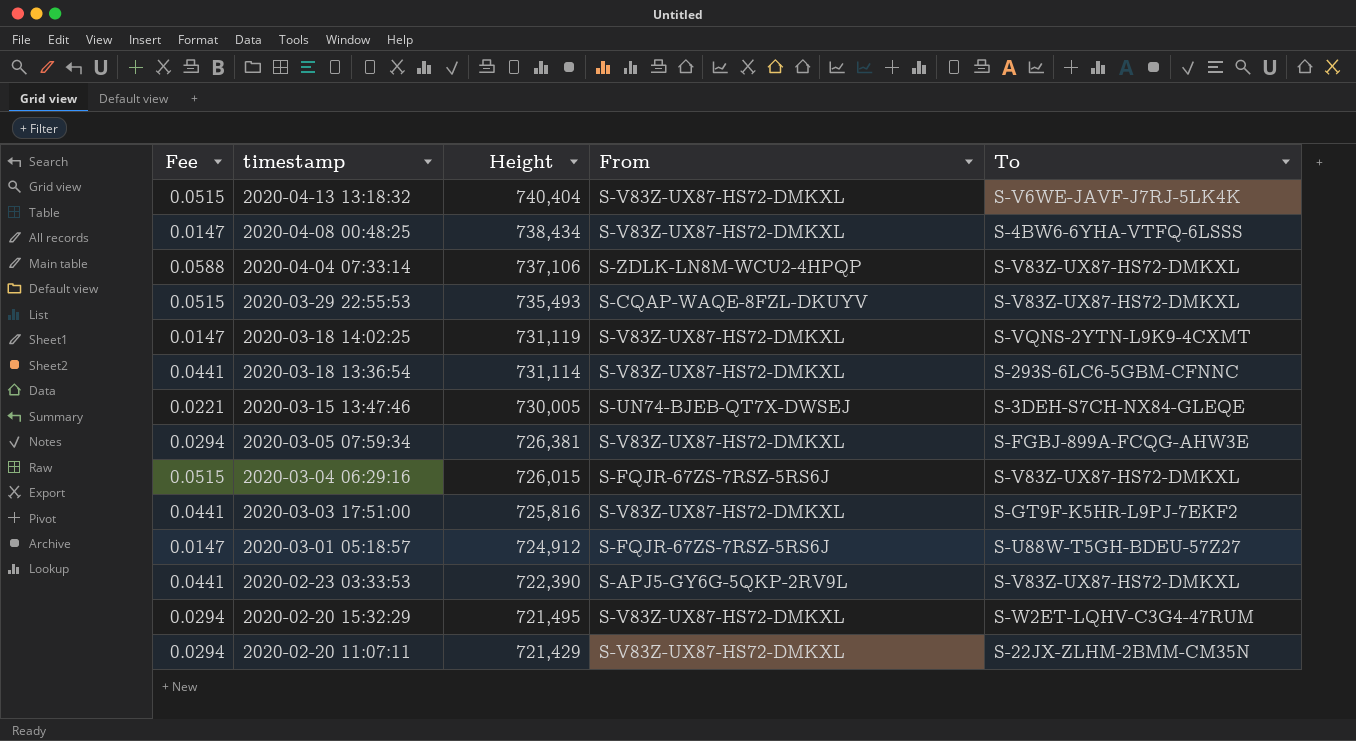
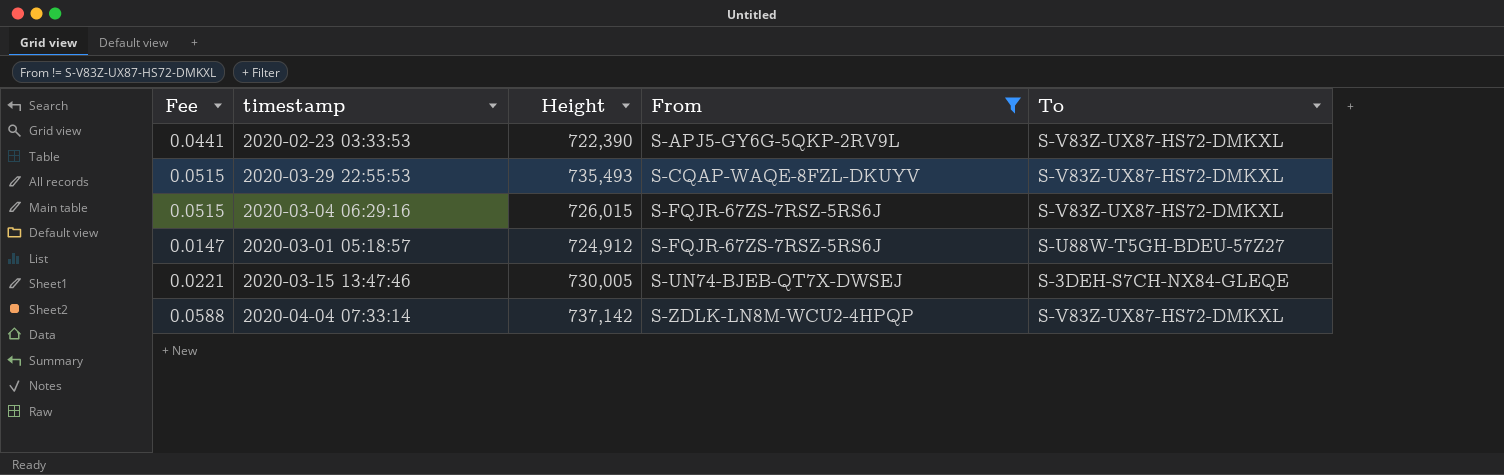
filter: none -> From != S-V83Z-UX87-HS72-DMKXL
row order: timestamp descending -> From ascending
2020-04-04 07:33:14 | Height: 737,106 -> 737,142

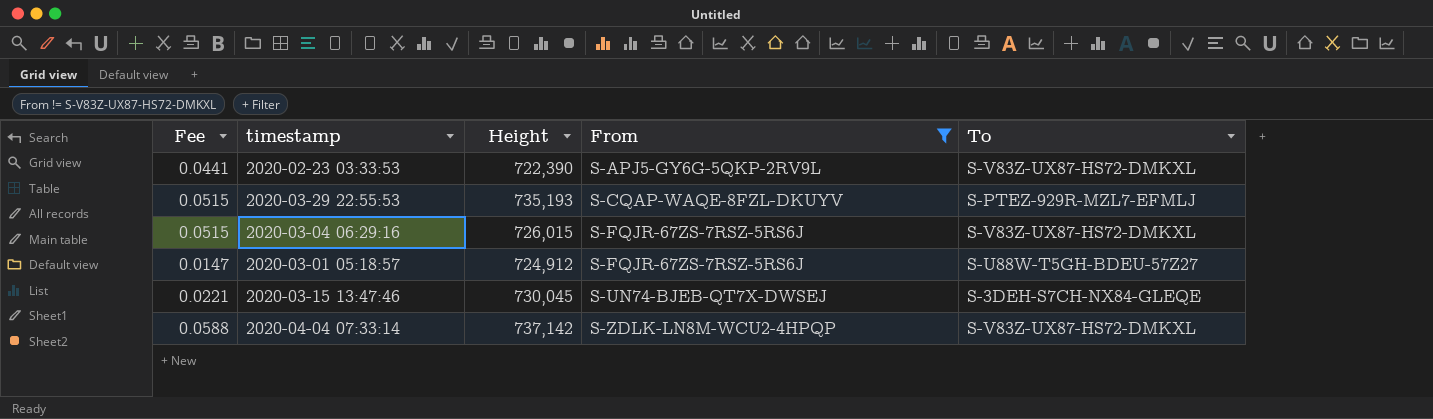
2020-03-29 22:55:53 | Height: 735,493 -> 735,193
2020-03-29 22:55:53 | To: S-V83Z-UX87-HS72-DMKXL -> S-PTEZ-929R-MZL7-EFMLJ
2020-03-15 13:47:46 | Height: 730,005 -> 730,045

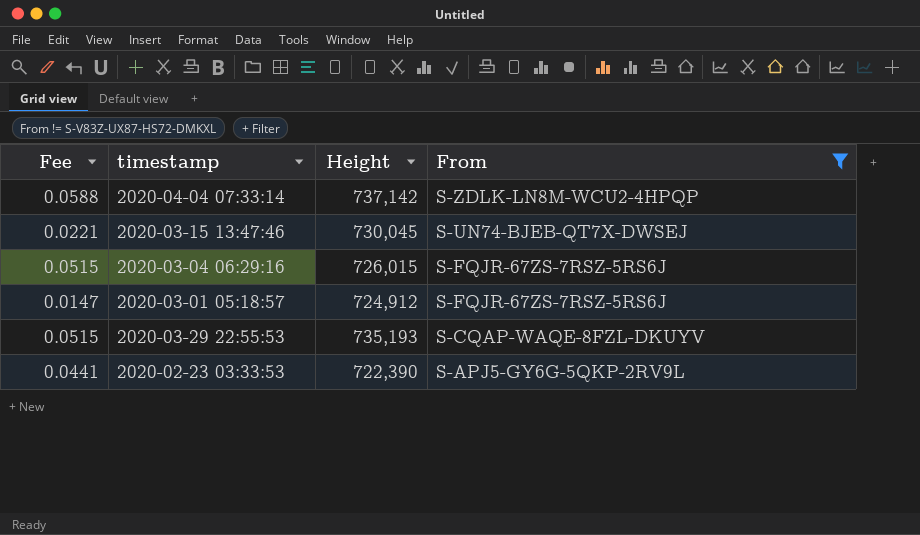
row order: From ascending -> From descending
column To | position: 5 -> none

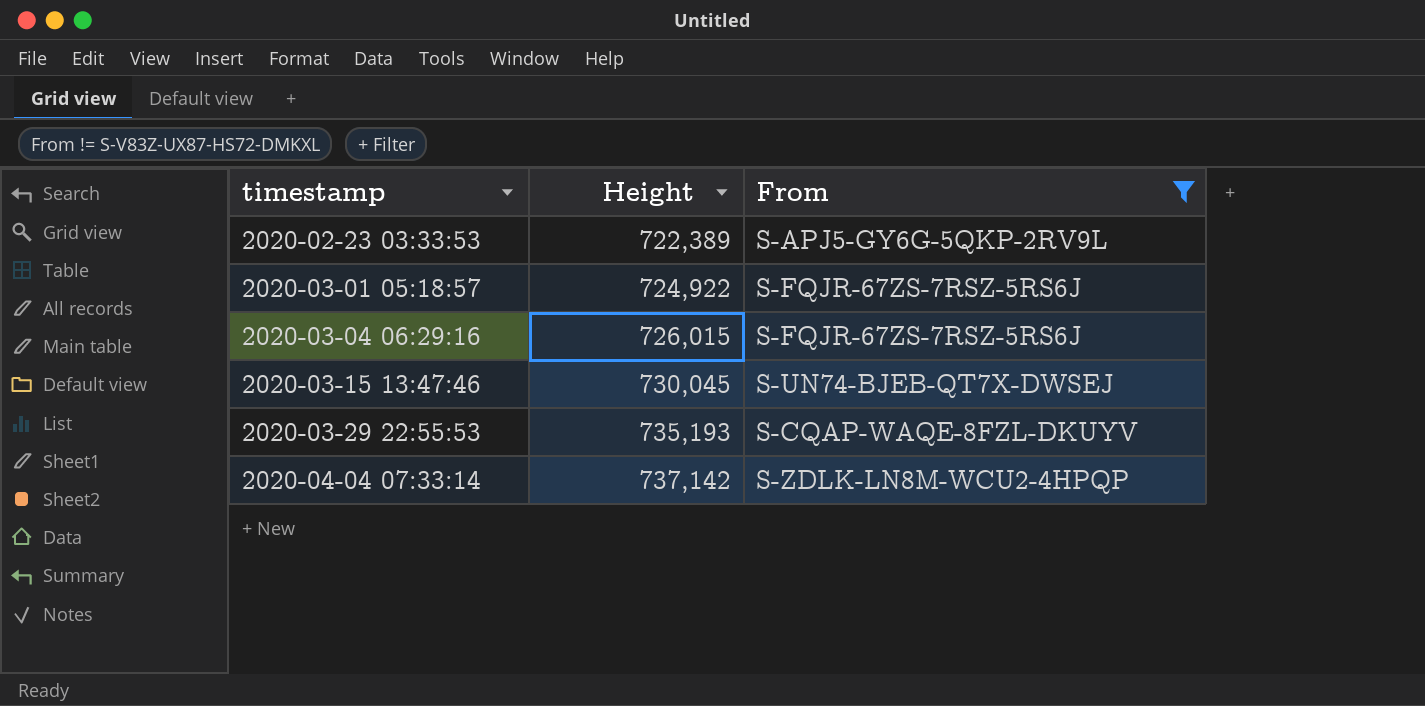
row order: From descending -> timestamp ascending
column Fee | position: 1 -> none
2020-02-23 03:33:53 | Height: 722,390 -> 722,389
2020-03-01 05:18:57 | Height: 724,912 -> 724,922

